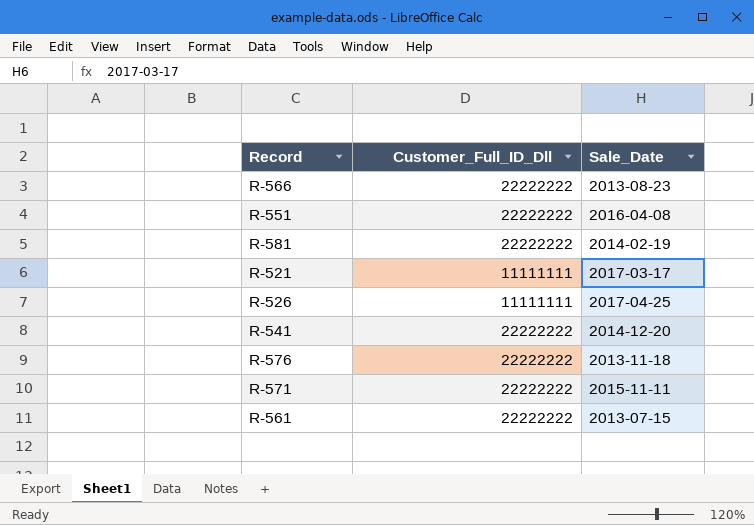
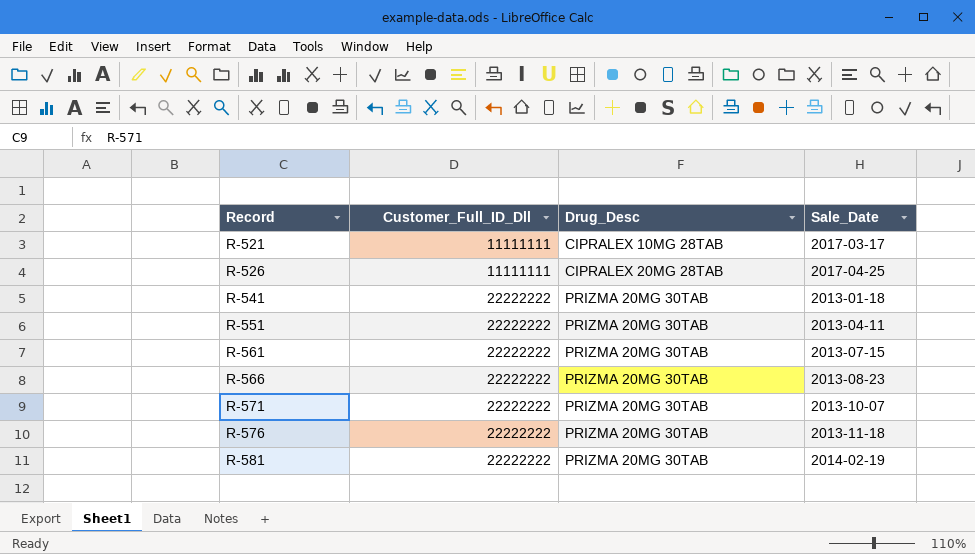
row order: none -> Record ascending
column Drug_Desc | position: none -> 3
R-541 | Sale_Date: 2014-12-20 -> 2013-01-18
R-551 | Sale_Date: 2016-04-08 -> 2013-04-11
R-571 | Sale_Date: 2015-11-11 -> 2013-10-07

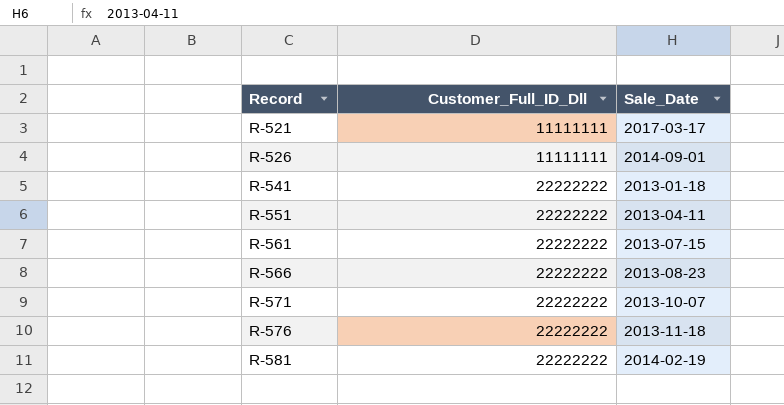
column Drug_Desc | position: 3 -> none
R-526 | Sale_Date: 2017-04-25 -> 2014-09-01

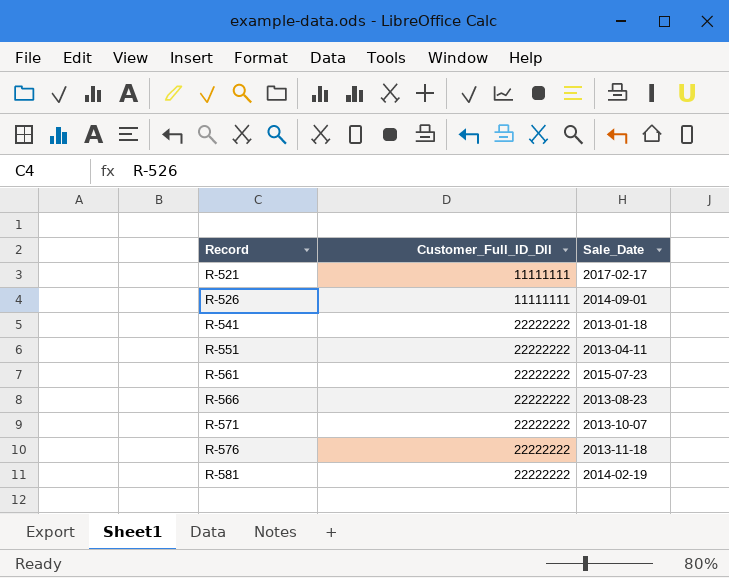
R-521 | Sale_Date: 2017-03-17 -> 2017-02-17
R-561 | Sale_Date: 2013-07-15 -> 2015-07-23

